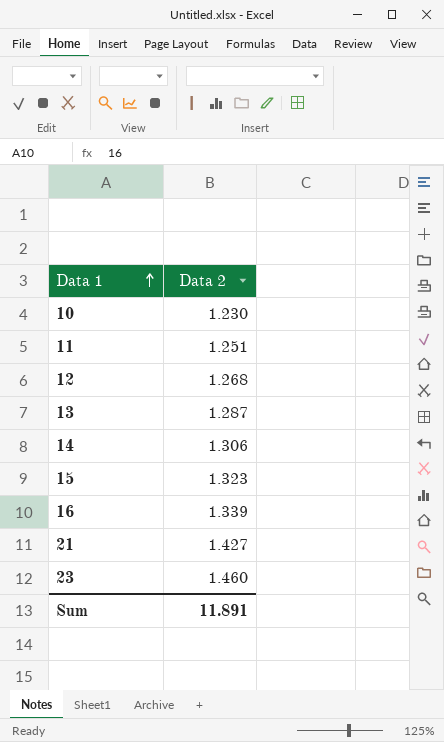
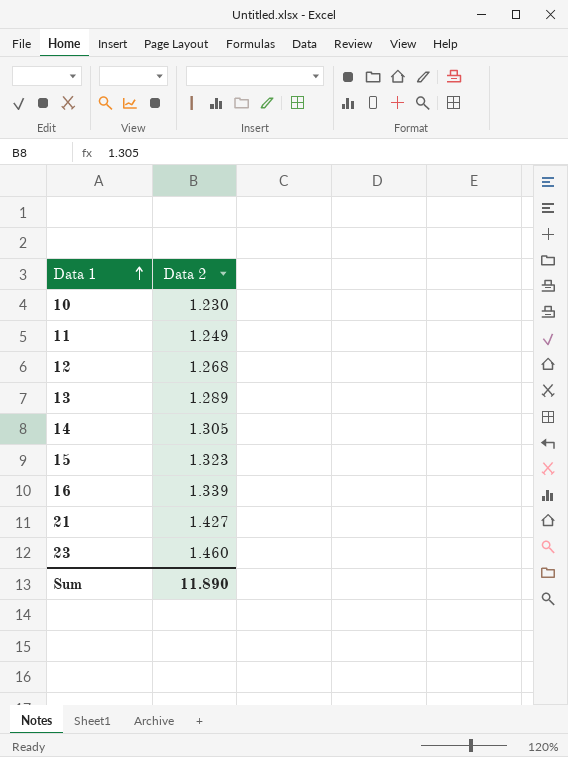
11 | Data 2: 1.251 -> 1.249
13 | Data 2: 1.287 -> 1.289
14 | Data 2: 1.306 -> 1.305
Sum | Data 2: 11.891 -> 11.890

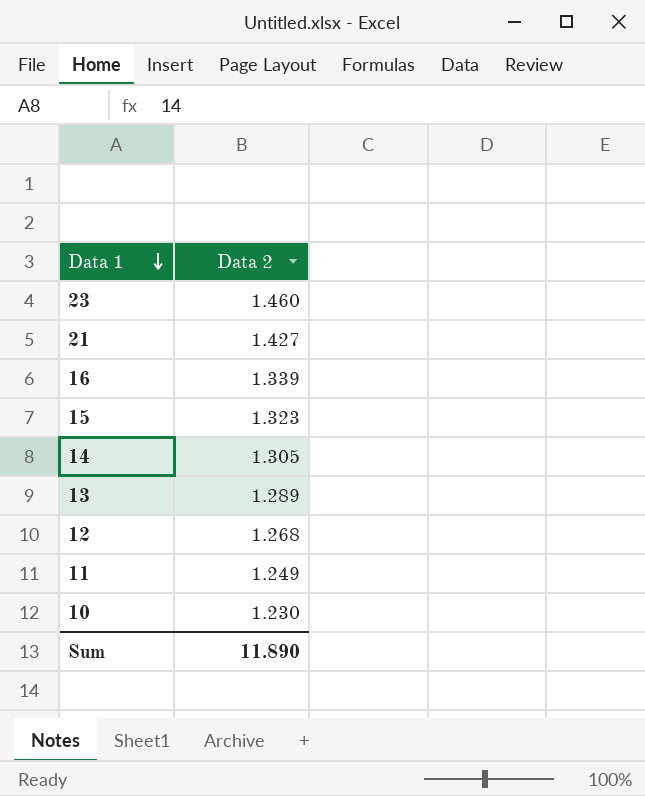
row order: Data 1 ascending -> Data 1 descending

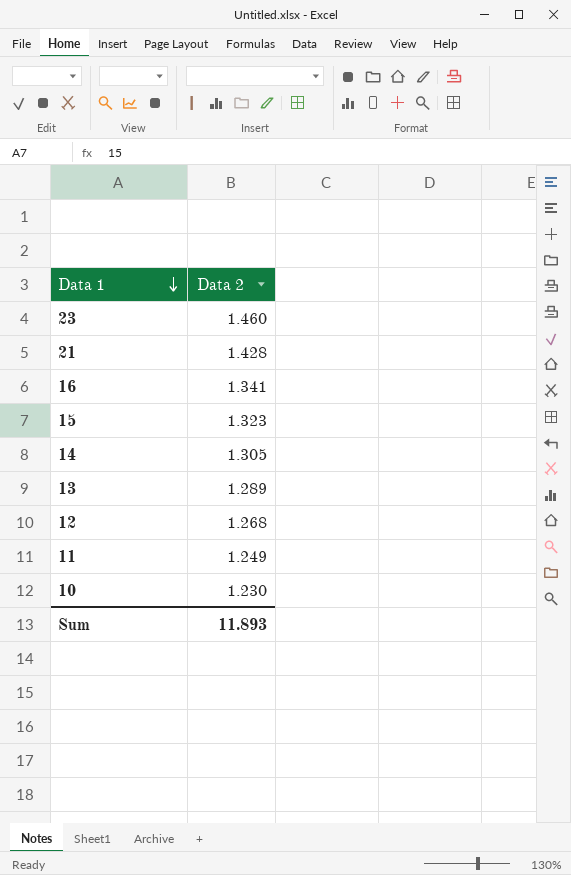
21 | Data 2: 1.427 -> 1.428
16 | Data 2: 1.339 -> 1.341
Sum | Data 2: 11.890 -> 11.893

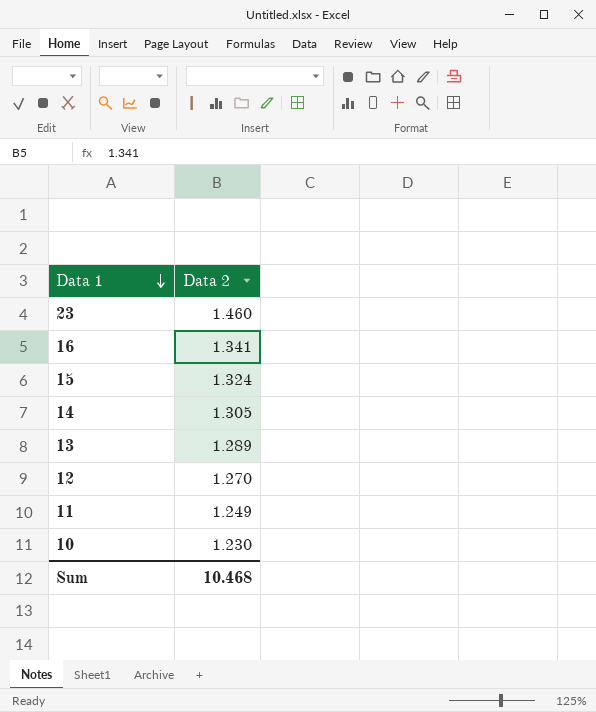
row 21: 1.428 -> none
15 | Data 2: 1.323 -> 1.324
12 | Data 2: 1.268 -> 1.270
Sum | Data 2: 11.893 -> 10.468

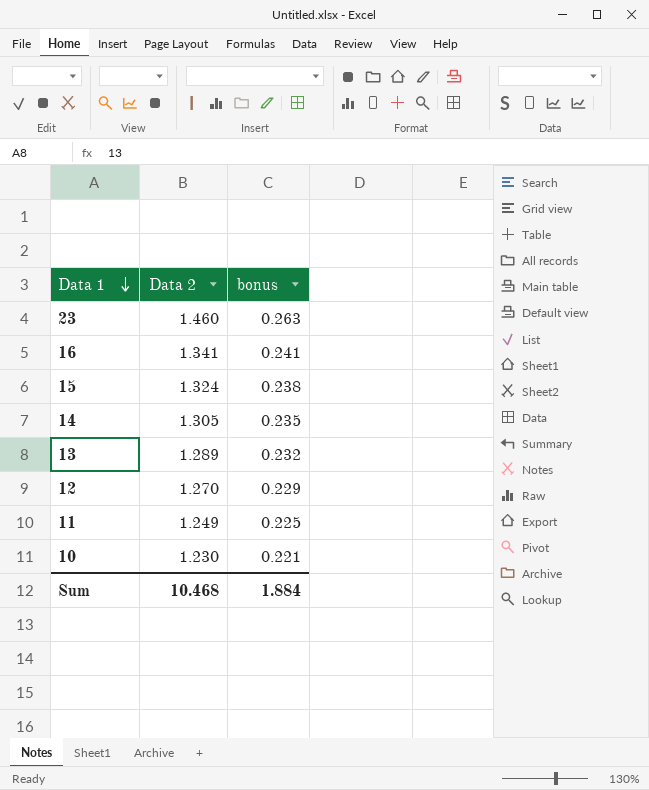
column bonus | formula: none -> [Data 2] * 0.18

